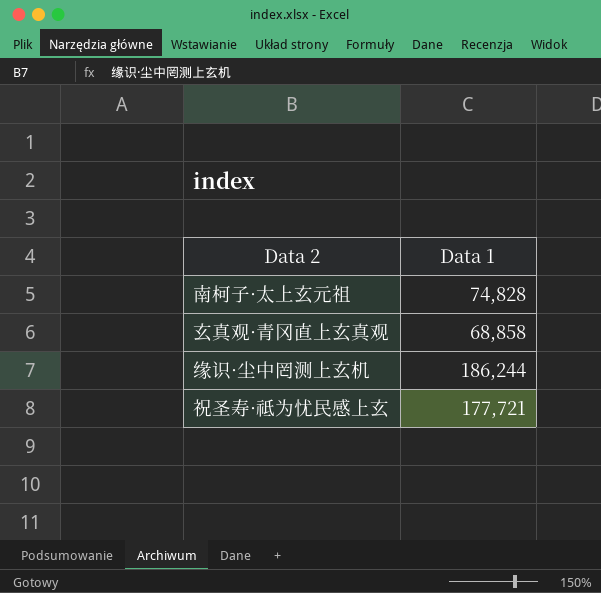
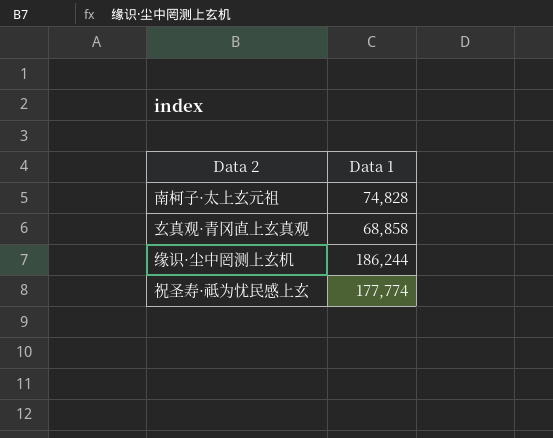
祝圣寿·祗为忧民感上玄 | Data 1: 177,721 -> 177,774

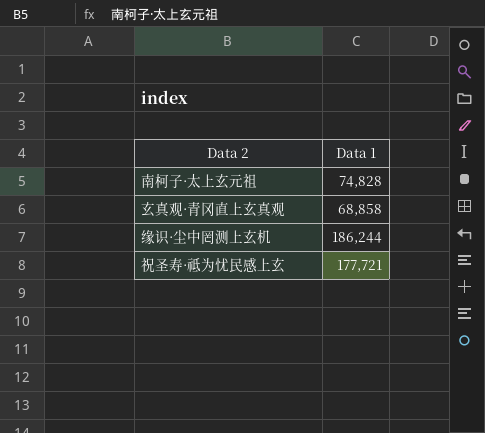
祝圣寿·祗为忧民感上玄 | Data 1: 177,774 -> 177,721

